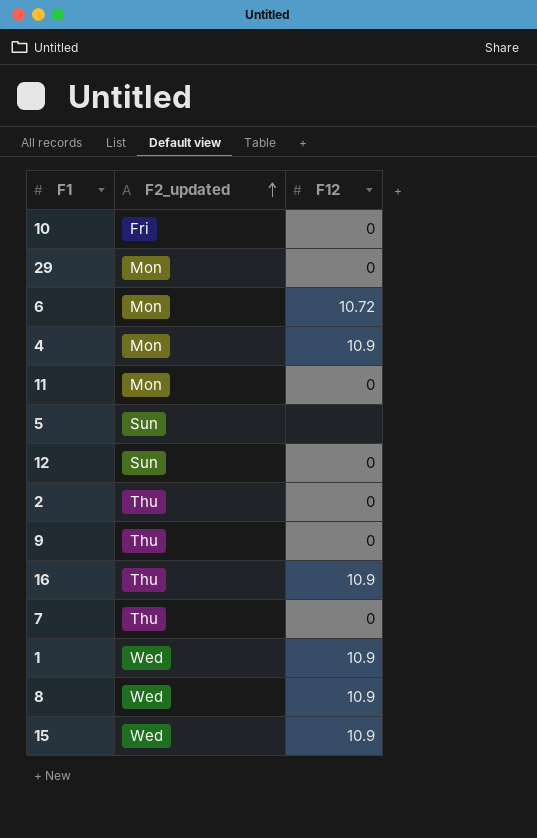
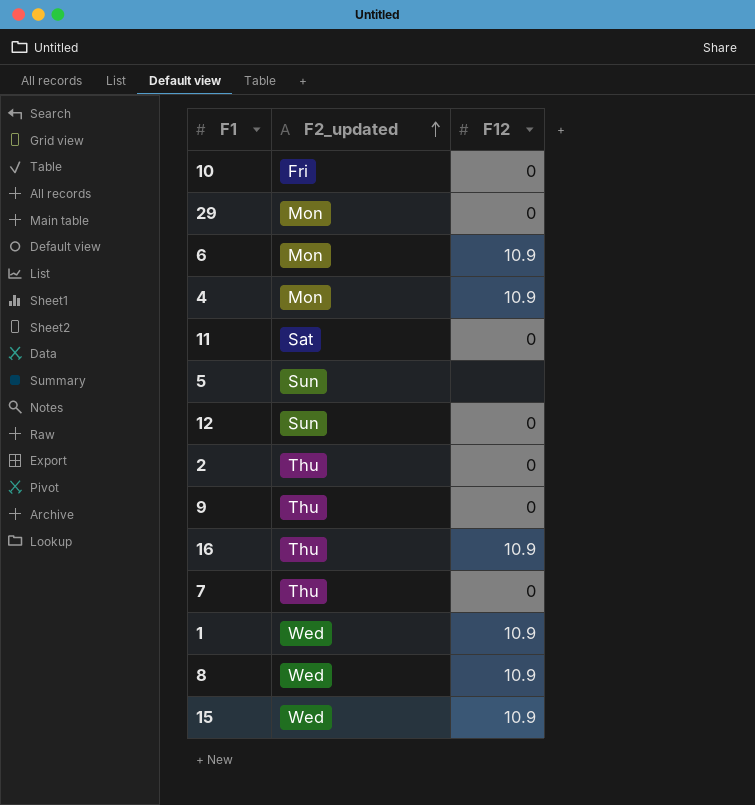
6 | F12: 10.72 -> 10.9
11 | F2_updated: Mon -> Sat

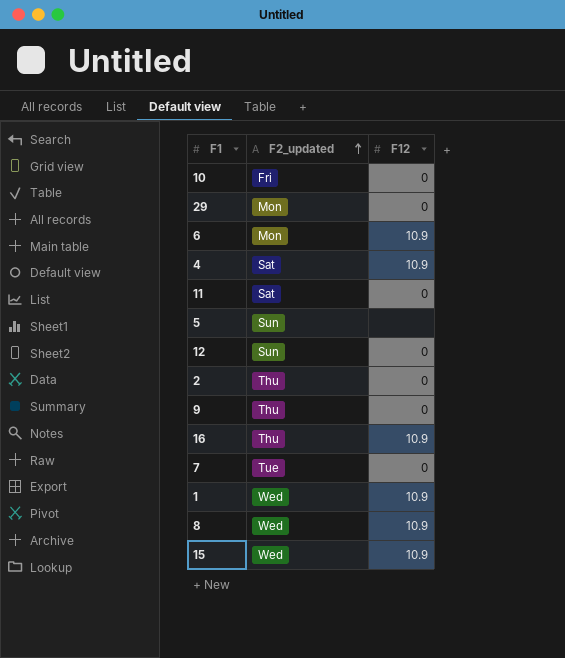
4 | F2_updated: Mon -> Sat
7 | F2_updated: Thu -> Tue

